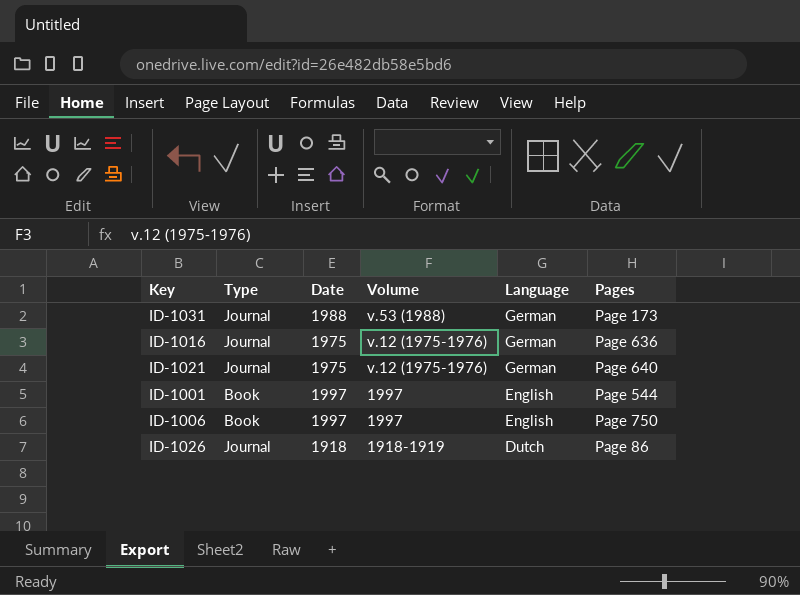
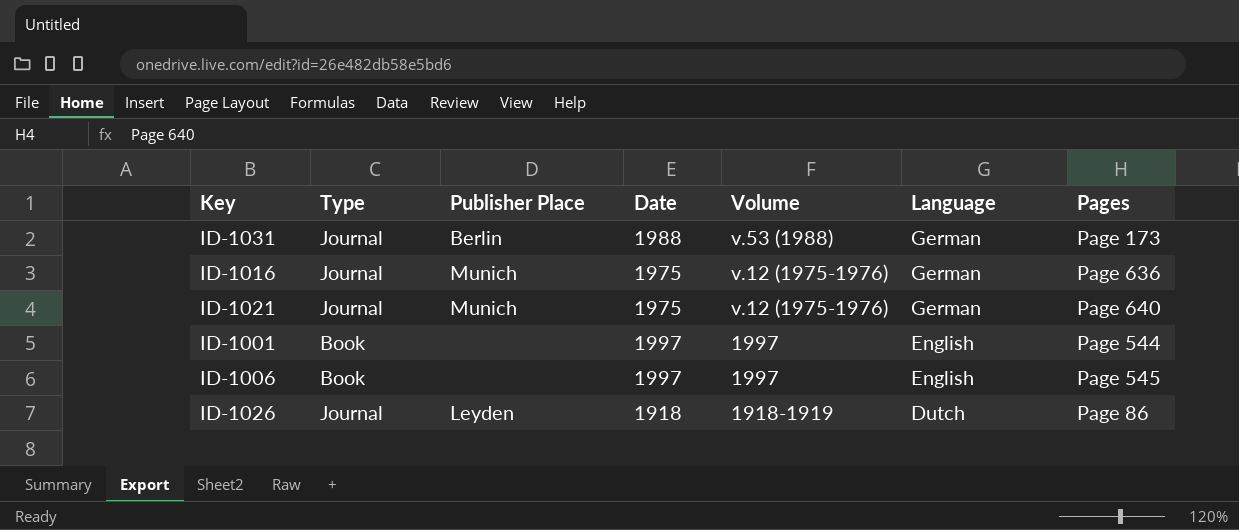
column Publisher Place | position: none -> 3
ID-1006 | Pages: Page 750 -> Page 545

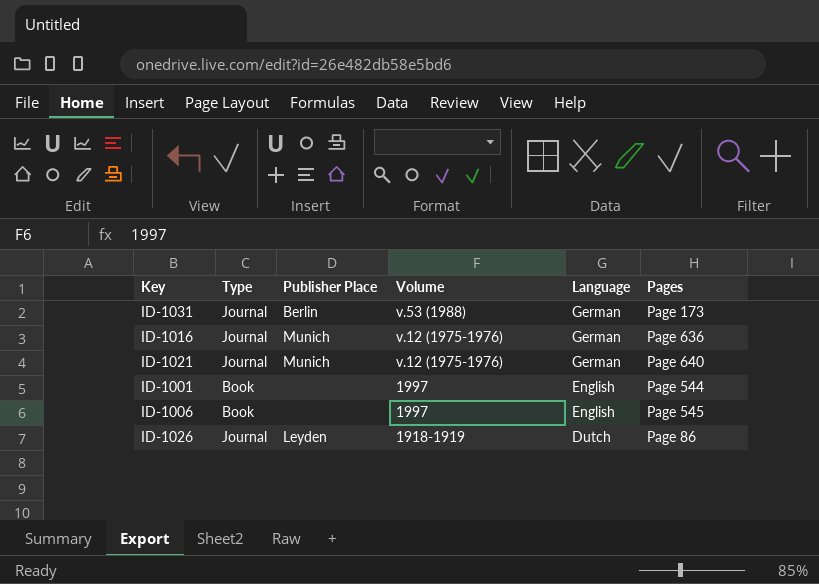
column Date | position: 4 -> none

